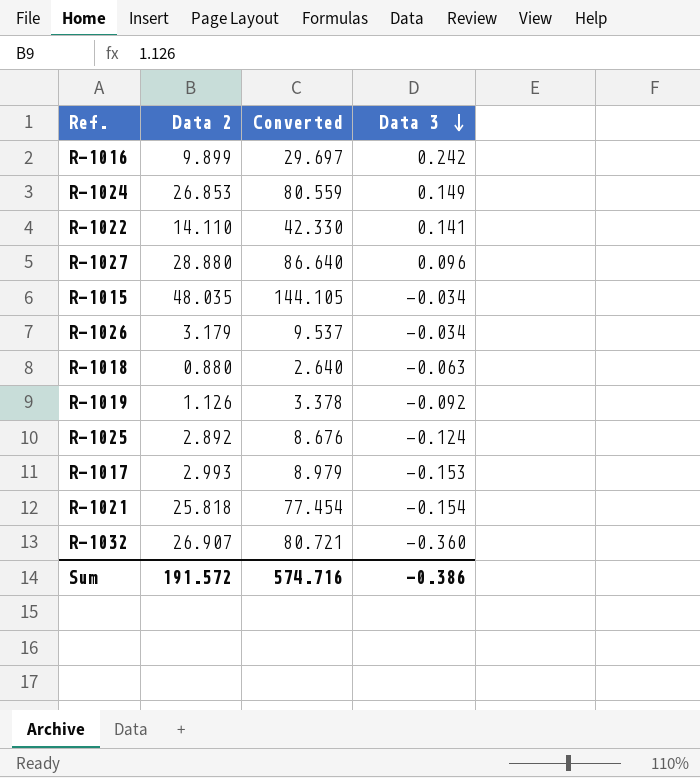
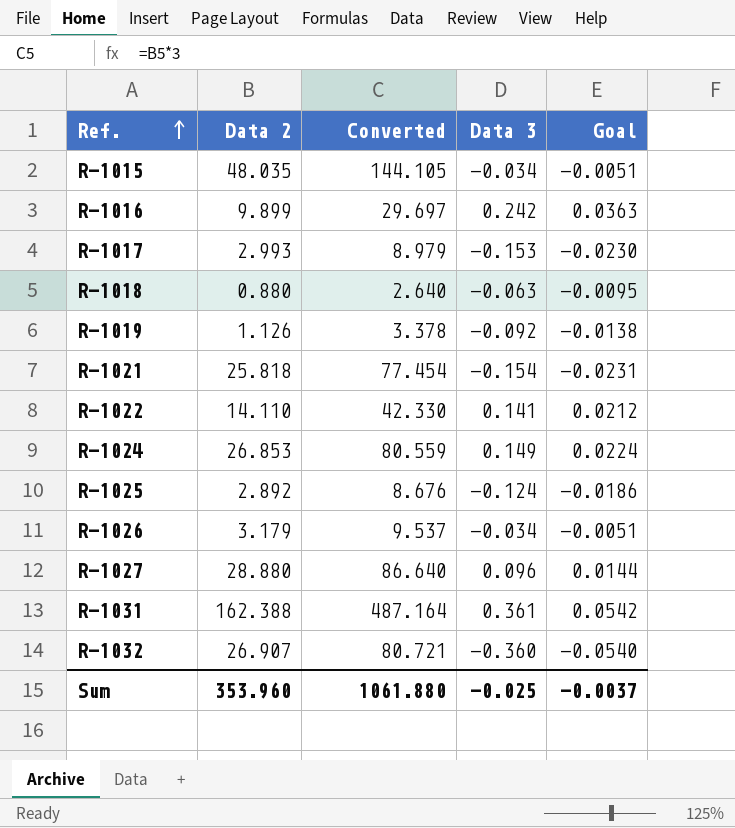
row order: Data 3 descending -> Ref. ascending
column Goal | formula: none -> [Data 3] * 0.15
row R-1031: none -> 162.388 | 487.164 | 0.361 | 0.0542
Sum | Data 2: 191.572 -> 353.960
Sum | Converted: 574.716 -> 1061.880
Sum | Data 3: -0.386 -> -0.025

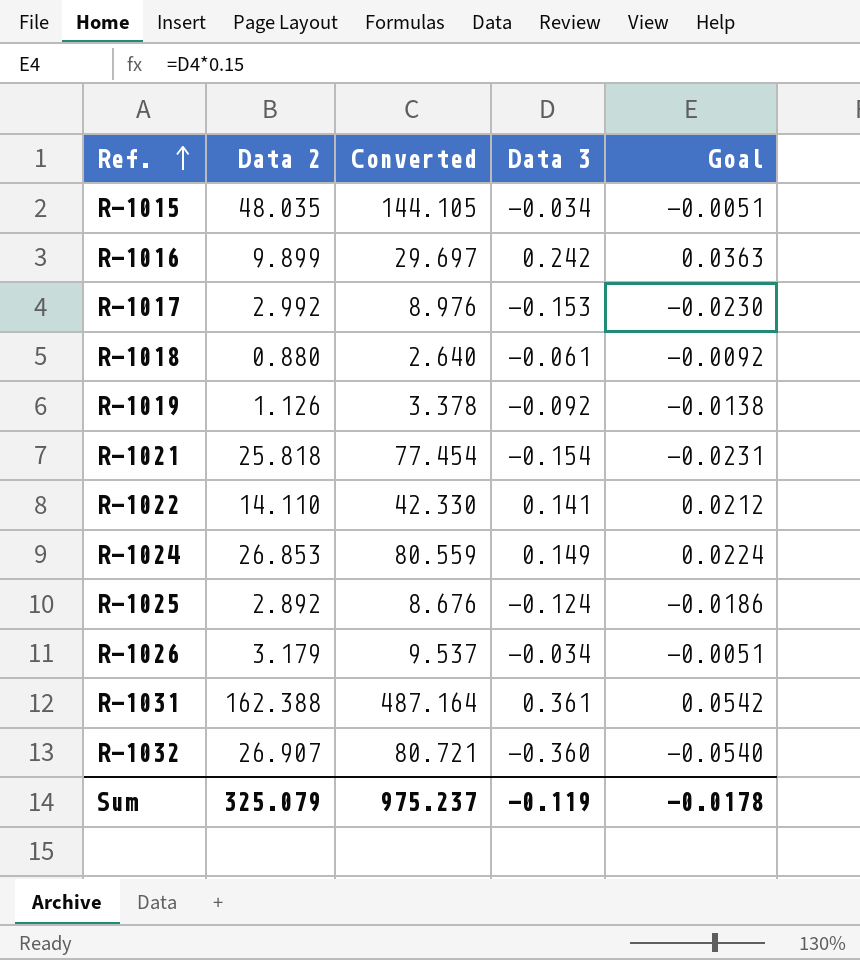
row R-1027: 28.880 | 86.640 | 0.096 | 0.0144 -> none
R-1017 | Data 2: 2.993 -> 2.992
R-1017 | Converted: 8.979 -> 8.976
R-1018 | Data 3: -0.063 -> -0.061
R-1018 | Goal: -0.0095 -> -0.0092
Sum | Data 2: 353.960 -> 325.079
Sum | Converted: 1061.880 -> 975.237
Sum | Data 3: -0.025 -> -0.119
Sum | Goal: -0.0037 -> -0.0178

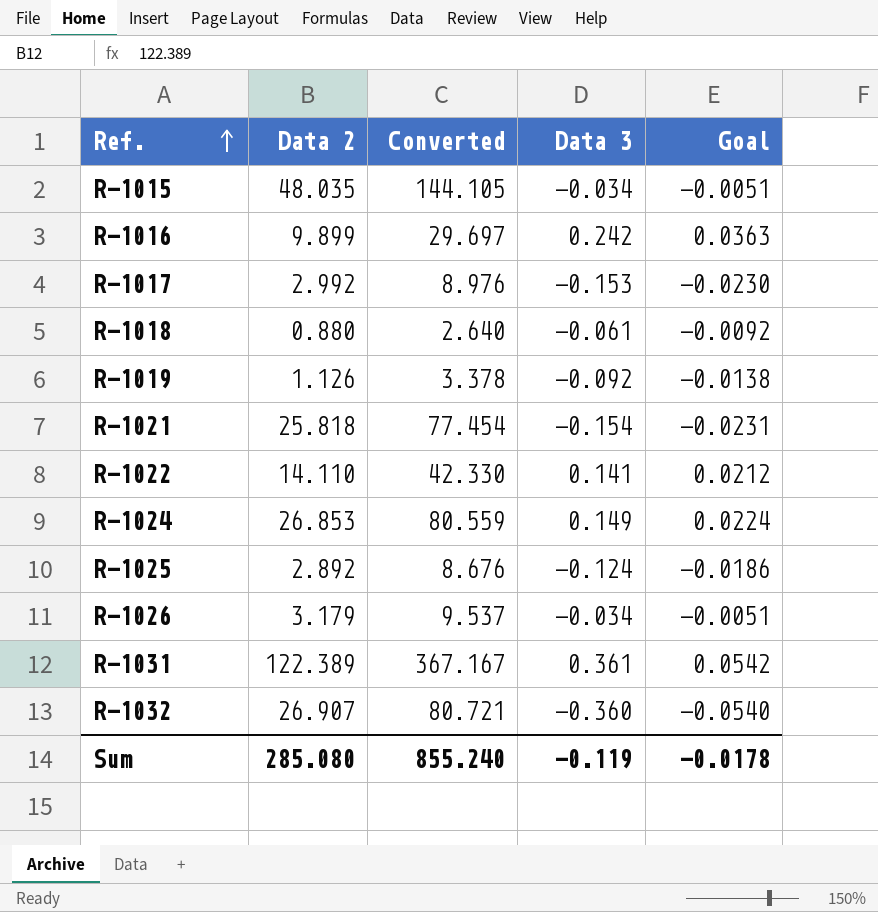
R-1031 | Data 2: 162.388 -> 122.389
R-1031 | Converted: 487.164 -> 367.167
Sum | Data 2: 325.079 -> 285.080
Sum | Converted: 975.237 -> 855.240

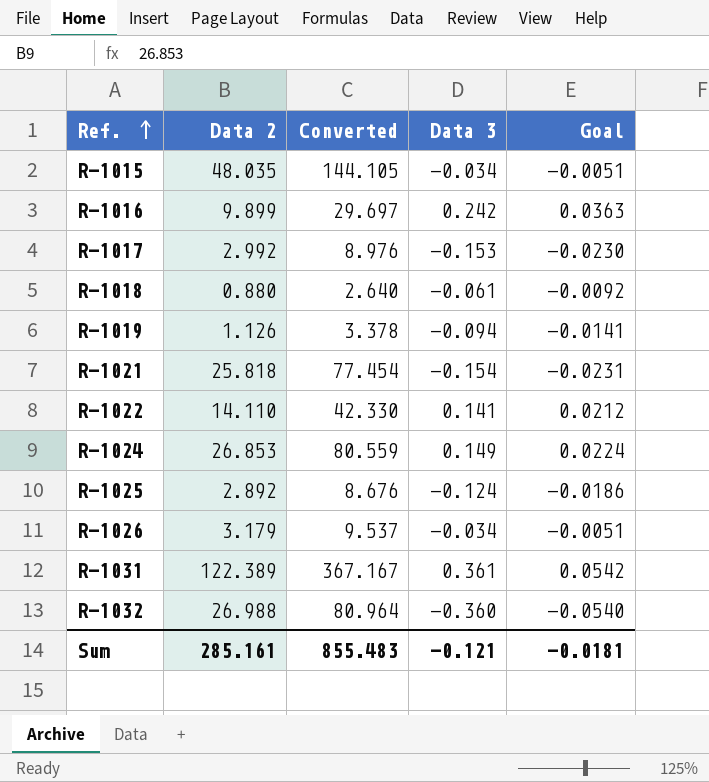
R-1019 | Data 3: -0.092 -> -0.094
R-1019 | Goal: -0.0138 -> -0.0141
R-1032 | Data 2: 26.907 -> 26.988
R-1032 | Converted: 80.721 -> 80.964
Sum | Data 2: 285.080 -> 285.161
Sum | Converted: 855.240 -> 855.483
Sum | Data 3: -0.119 -> -0.121
Sum | Goal: -0.0178 -> -0.0181

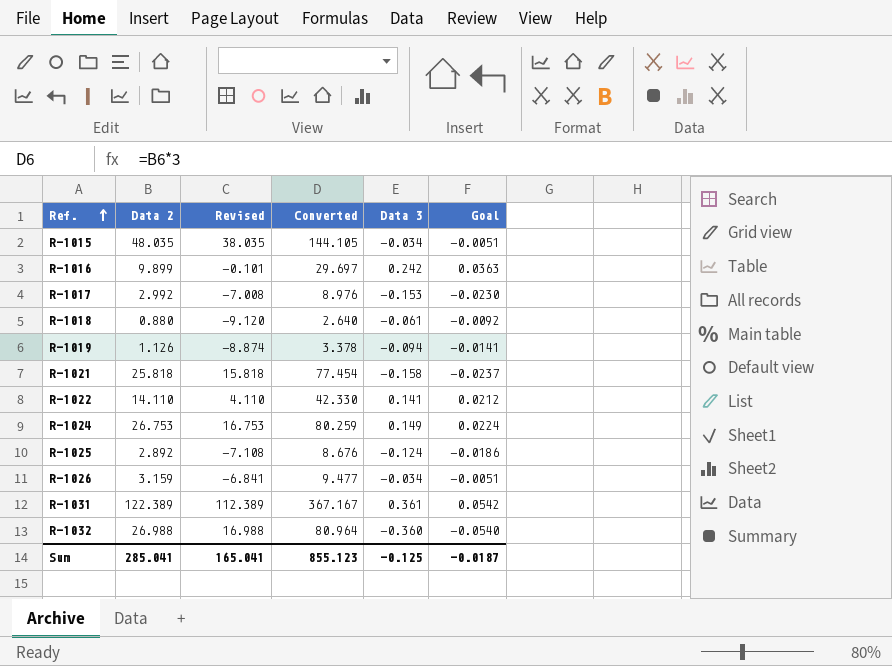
column Revised | formula: none -> [Data 2] - 10
R-1021 | Data 3: -0.154 -> -0.158
R-1021 | Goal: -0.0231 -> -0.0237
R-1024 | Data 2: 26.853 -> 26.753
R-1024 | Converted: 80.559 -> 80.259
R-1026 | Data 2: 3.179 -> 3.159
R-1026 | Converted: 9.537 -> 9.477
Sum | Data 2: 285.161 -> 285.041
Sum | Converted: 855.483 -> 855.123
Sum | Data 3: -0.121 -> -0.125
Sum | Goal: -0.0181 -> -0.0187

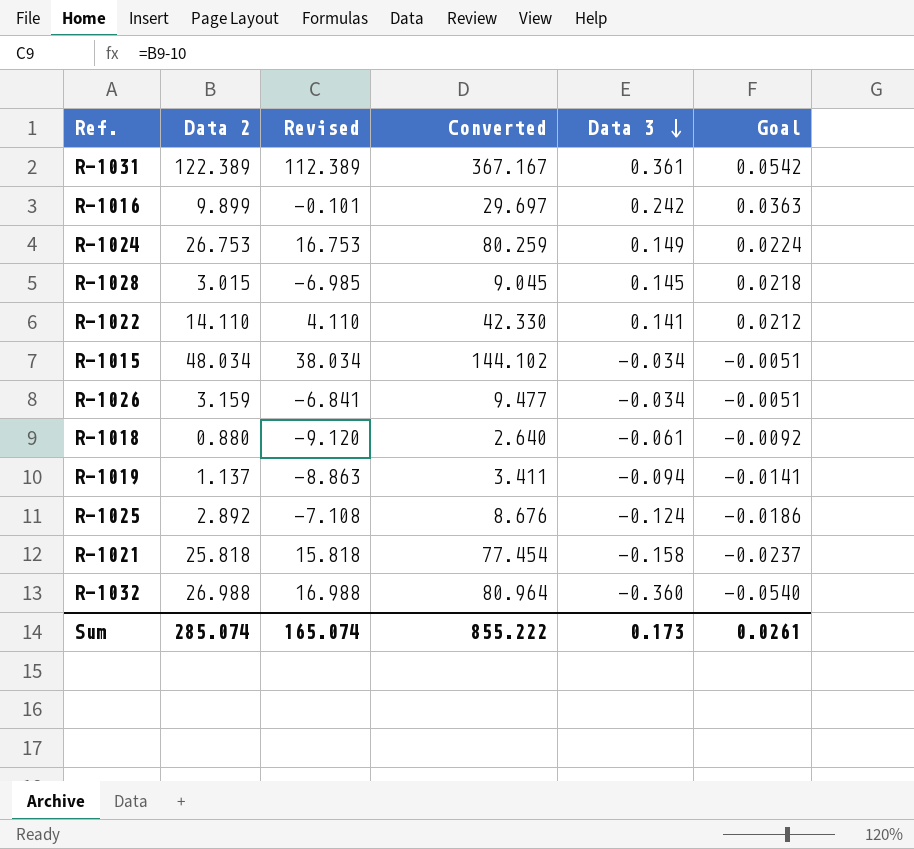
row order: Ref. ascending -> Data 3 descending
row R-1017: 2.992 | -7.008 | 8.976 | -0.153 | -0.0230 -> none
row R-1028: none -> 3.015 | -6.985 | 9.045 | 0.145 | 0.0218
R-1015 | Data 2: 48.035 -> 48.034
R-1015 | Revised: 38.035 -> 38.034
R-1015 | Converted: 144.105 -> 144.102
R-1019 | Data 2: 1.126 -> 1.137
R-1019 | Revised: -8.874 -> -8.863
R-1019 | Converted: 3.378 -> 3.411
Sum | Data 2: 285.041 -> 285.074
Sum | Revised: 165.041 -> 165.074
Sum | Converted: 855.123 -> 855.222
Sum | Data 3: -0.125 -> 0.173
Sum | Goal: -0.0187 -> 0.0261

